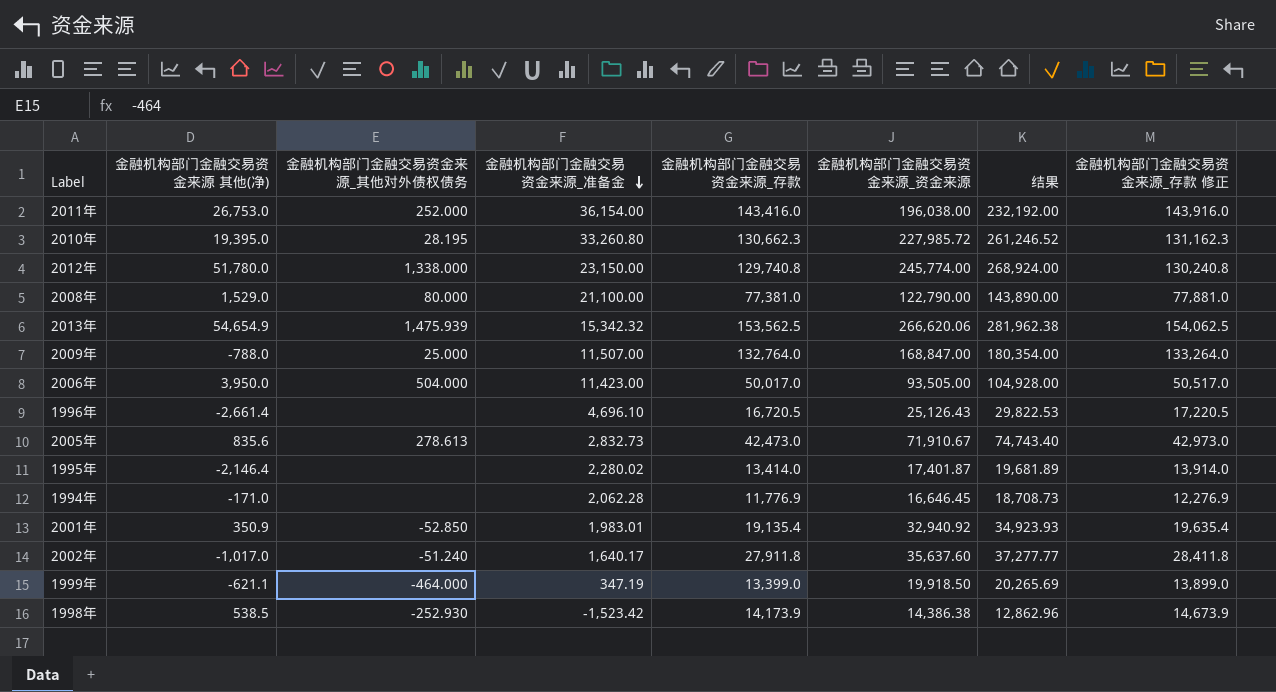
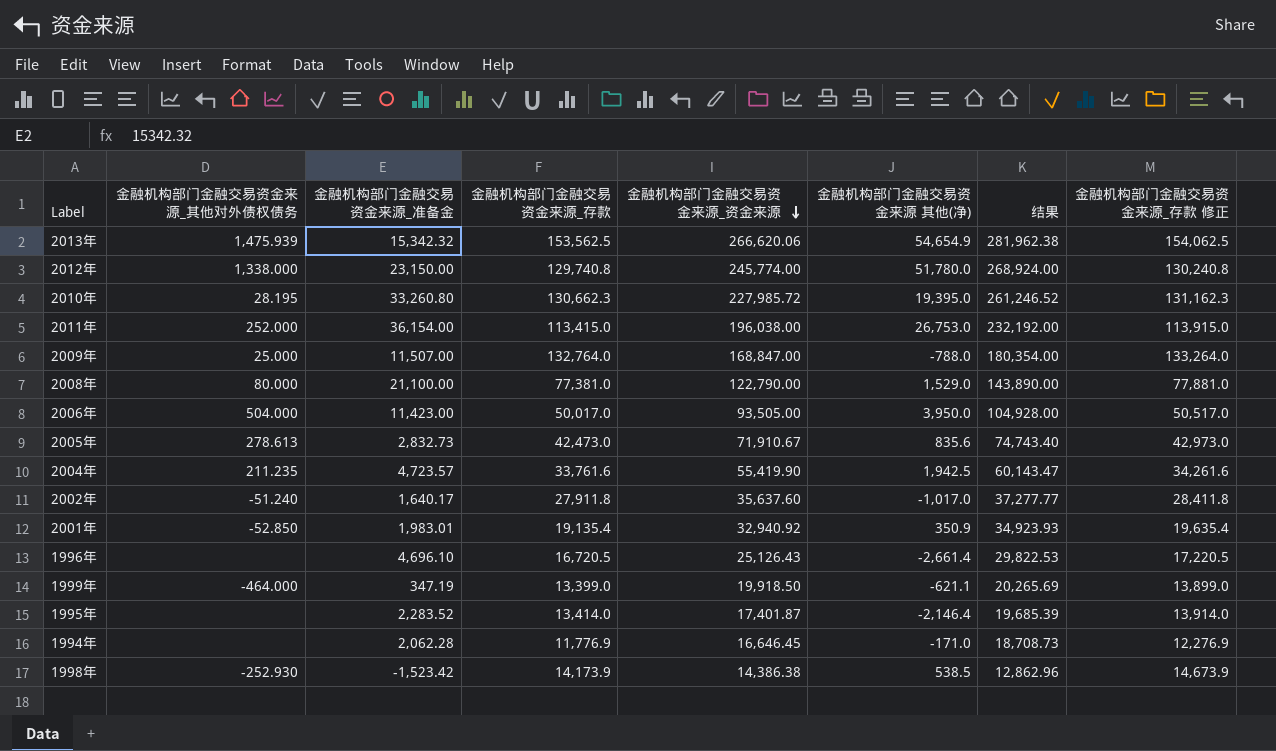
row order: 金融机构部门金融交易资金来源_准备金 descending -> 金融机构部门金融交易资金来源_资金来源 descending
column 金融机构部门金融交易资金来源 其他(净) | position: 2 -> 6
2011年 | 金融机构部门金融交易资金来源_存款: 143,416.0 -> 113,415.0
2011年 | 金融机构部门金融交易资金来源_存款 修正: 143,916.0 -> 113,915.0
row 2004年: none -> 211.235 | 4,723.57 | 33,761.6 | 55,419.90 | 1,942.5 | 60,143.47 | 34,261.6
1995年 | 金融机构部门金融交易资金来源_准备金: 2,280.02 -> 2,283.52
1995年 | 结果: 19,681.89 -> 19,685.39

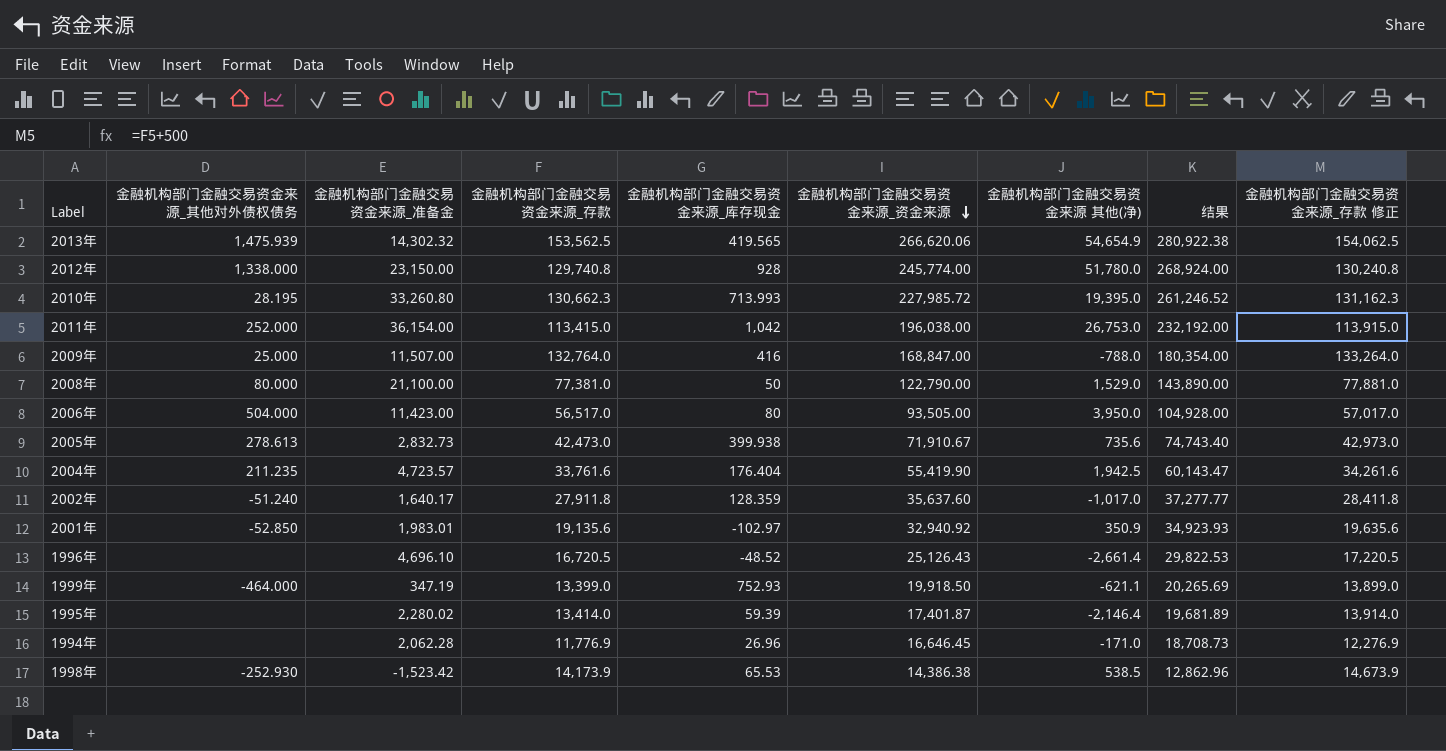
column 金融机构部门金融交易资金来源_库存现金 | position: none -> 5
2013年 | 金融机构部门金融交易资金来源_准备金: 15,342.32 -> 14,302.32
2013年 | 结果: 281,962.38 -> 280,922.38
2006年 | 金融机构部门金融交易资金来源_存款: 50,017.0 -> 56,517.0
2006年 | 金融机构部门金融交易资金来源_存款 修正: 50,517.0 -> 57,017.0
2005年 | 金融机构部门金融交易资金来源 其他(净): 835.6 -> 735.6
2001年 | 金融机构部门金融交易资金来源_存款: 19,135.4 -> 19,135.6
2001年 | 金融机构部门金融交易资金来源_存款 修正: 19,635.4 -> 19,635.6
1995年 | 金融机构部门金融交易资金来源_准备金: 2,283.52 -> 2,280.02
1995年 | 结果: 19,685.39 -> 19,681.89

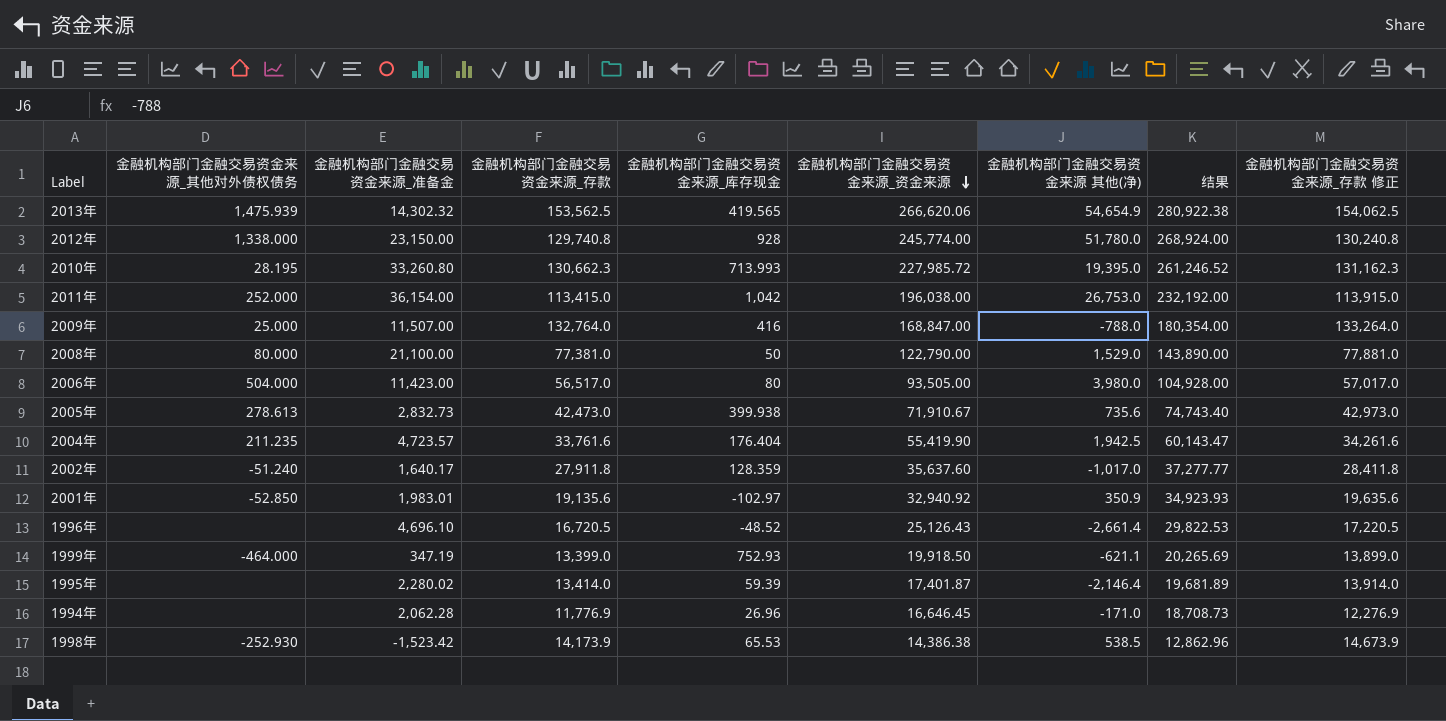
2006年 | 金融机构部门金融交易资金来源 其他(净): 3,950.0 -> 3,980.0

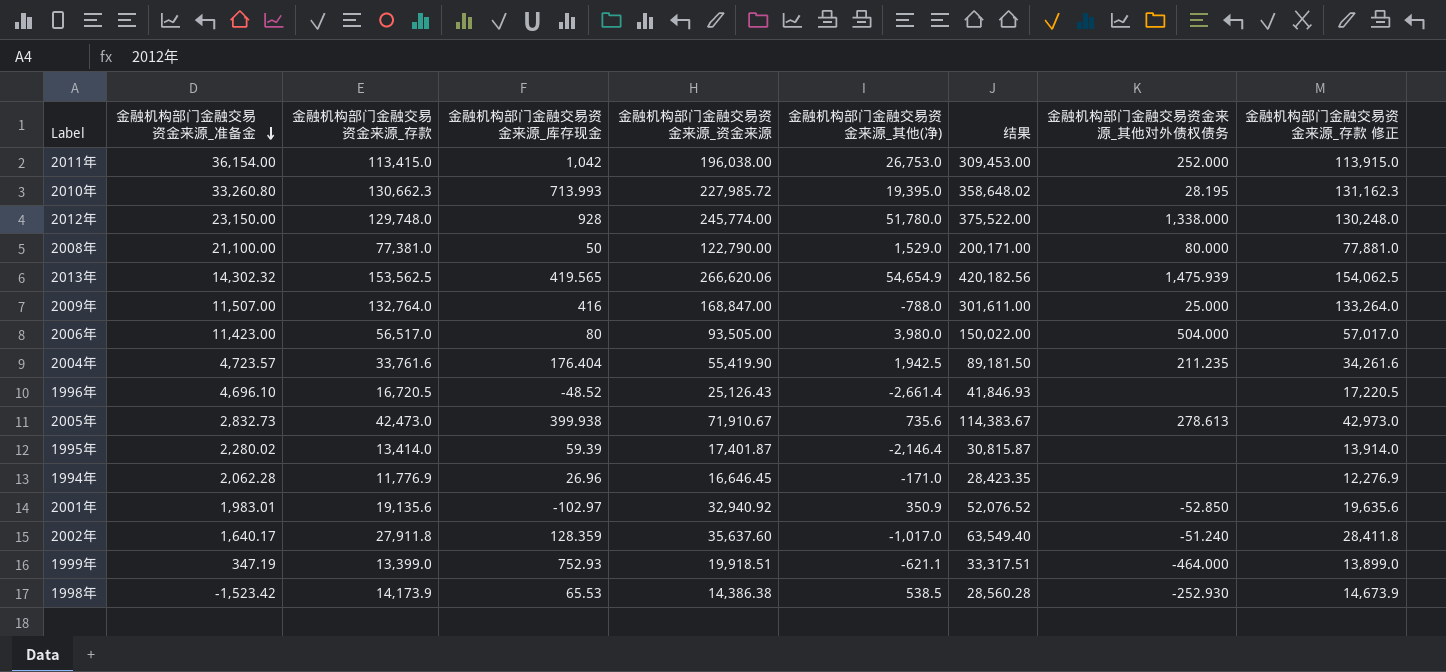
row order: 金融机构部门金融交易资金来源_资金来源 descending -> 金融机构部门金融交易资金来源_准备金 descending
column name: 金融机构部门金融交易资金来源 其他(净) -> 金融机构部门金融交易资金来源_其他(净)
column 结果 | formula: [金融机构部门金融交易资金来源_准备金] + [金融机构部门金融交易资金来源_资金来源] -> [金融机构部门金融交易资金来源_存款] + [金融机构部门金融交易资金来源_资金来源]
column 金融机构部门金融交易资金来源_其他对外债权债务 | position: 2 -> 8
2012年 | 金融机构部门金融交易资金来源_存款: 129,740.8 -> 129,748.0
2012年 | 金融机构部门金融交易资金来源_存款 修正: 130,240.8 -> 130,248.0
1999年 | 金融机构部门金融交易资金来源_资金来源: 19,918.50 -> 19,918.51

